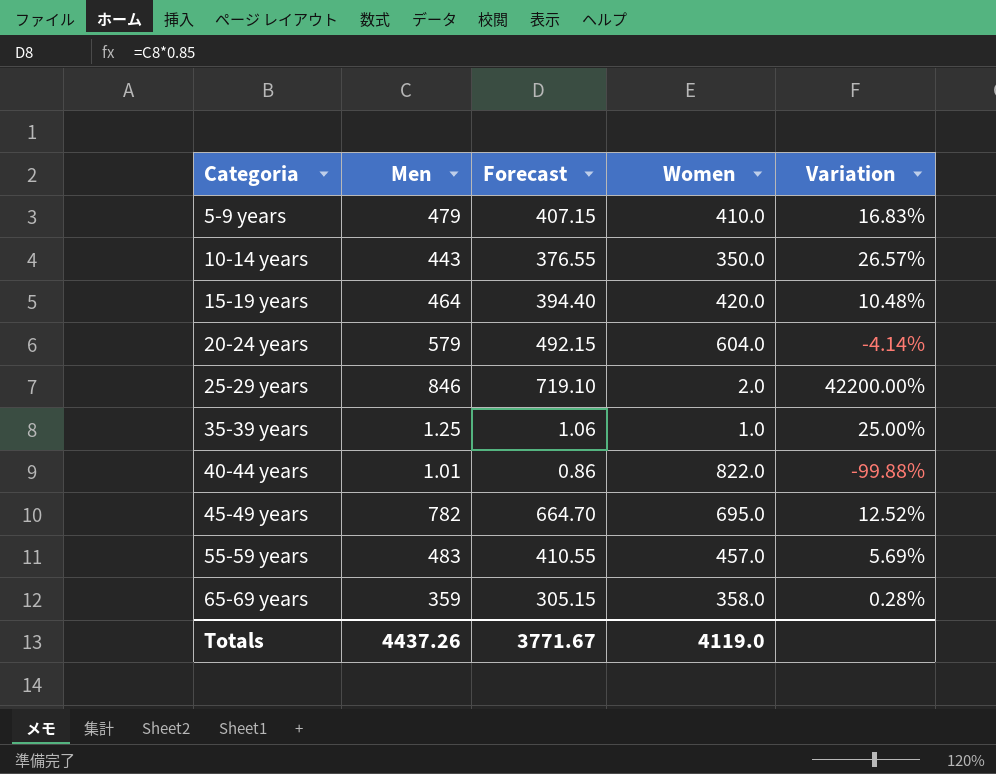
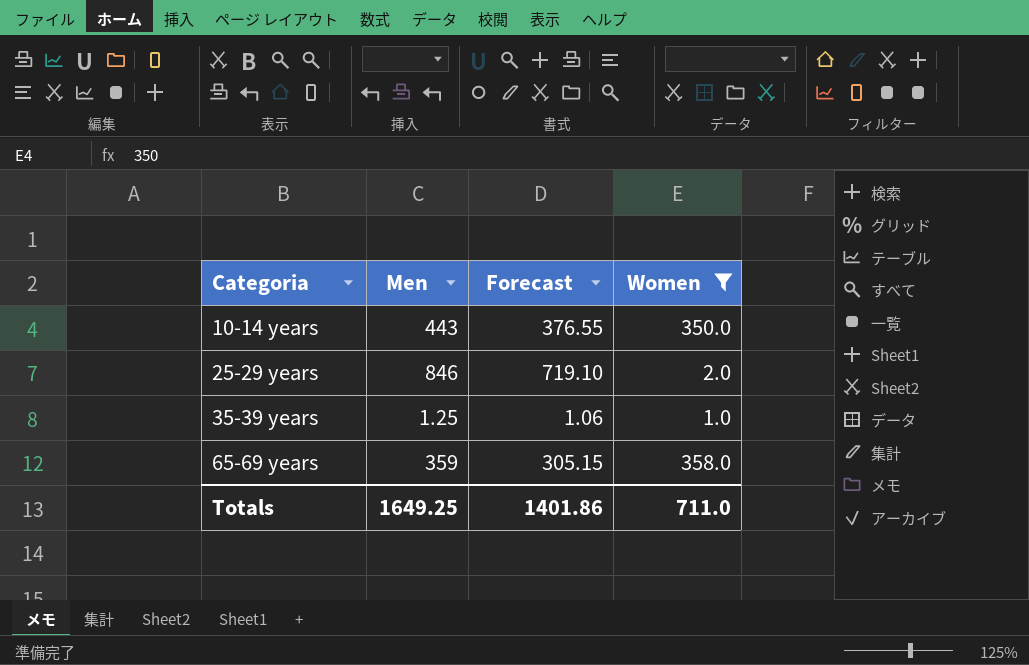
filter: none -> Women <= 358.0
column Variation | formula: ([Men] - [Women]) / [Women] -> none
Totals | Men: 4437.26 -> 1649.25
Totals | Forecast: 3771.67 -> 1401.86
Totals | Women: 4119.0 -> 711.0

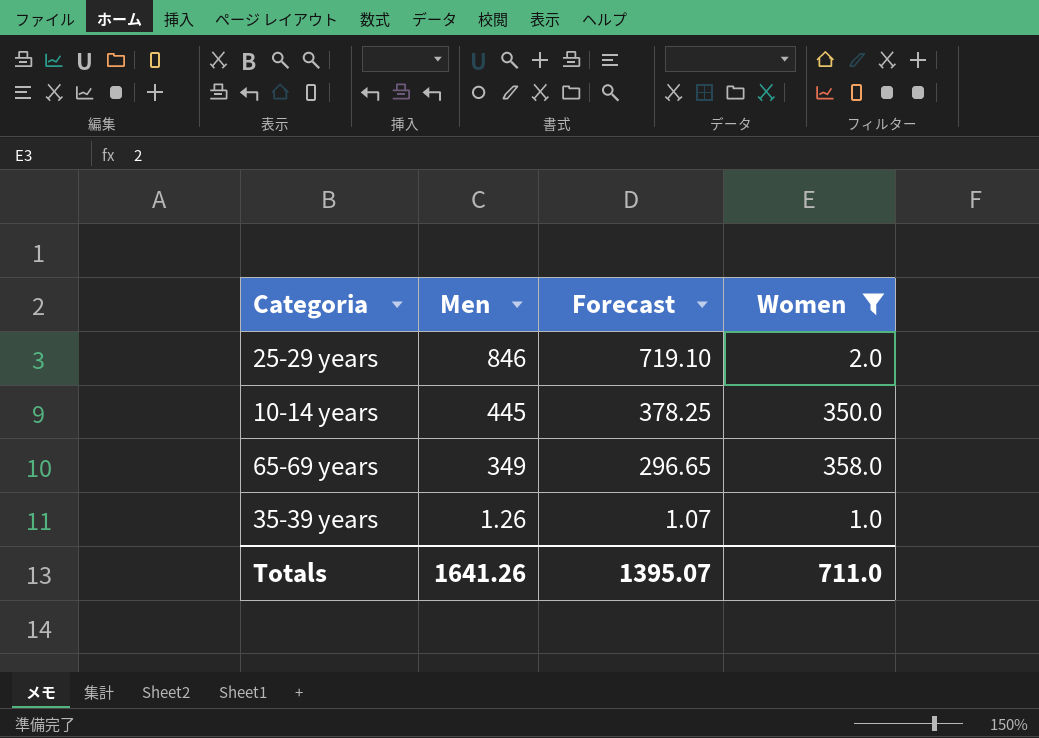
row order: Categoria ascending -> Men descending
10-14 years | Men: 443 -> 445
10-14 years | Forecast: 376.55 -> 378.25
65-69 years | Men: 359 -> 349
65-69 years | Forecast: 305.15 -> 296.65
35-39 years | Men: 1.25 -> 1.26
35-39 years | Forecast: 1.06 -> 1.07
Totals | Men: 1649.25 -> 1641.26
Totals | Forecast: 1401.86 -> 1395.07

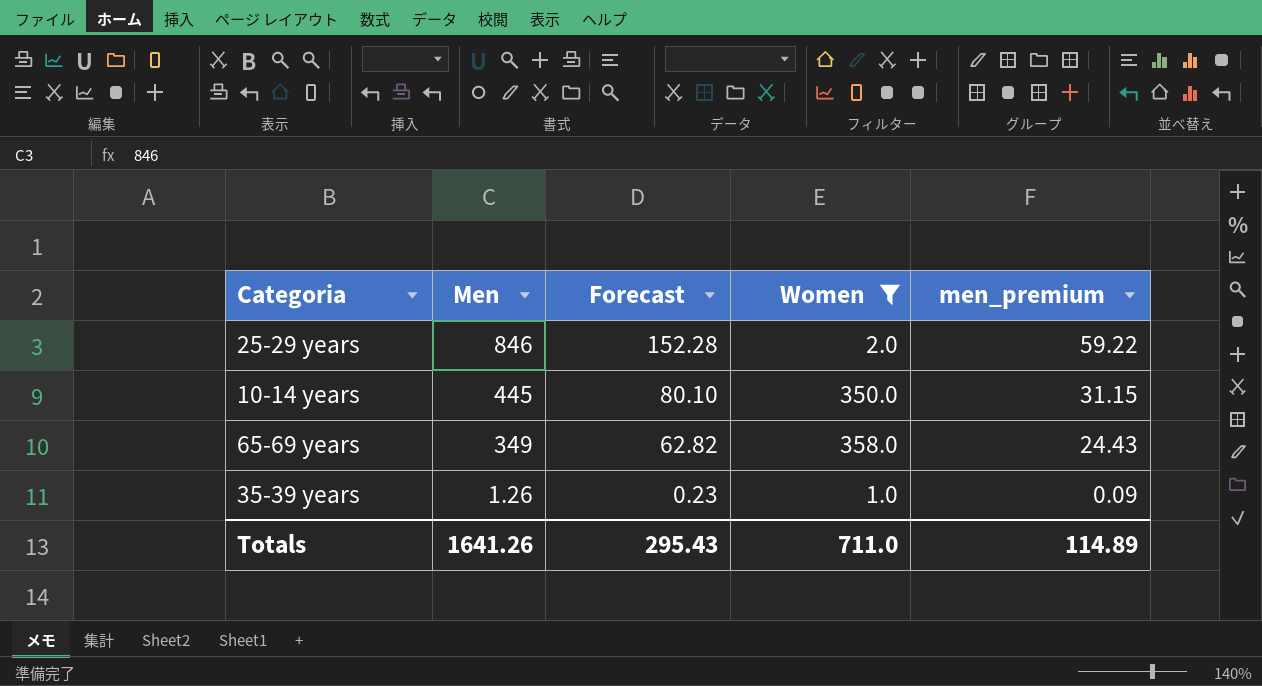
column Forecast | formula: [Men] * 0.85 -> [Men] * 0.18
column men_premium | formula: none -> [Men] * 0.07
Totals | Forecast: 1395.07 -> 295.43

